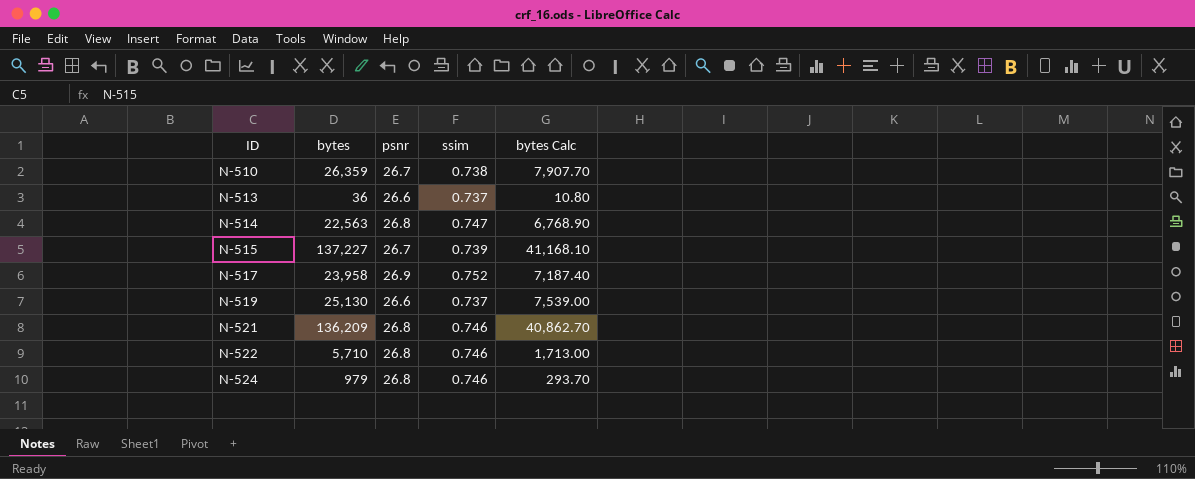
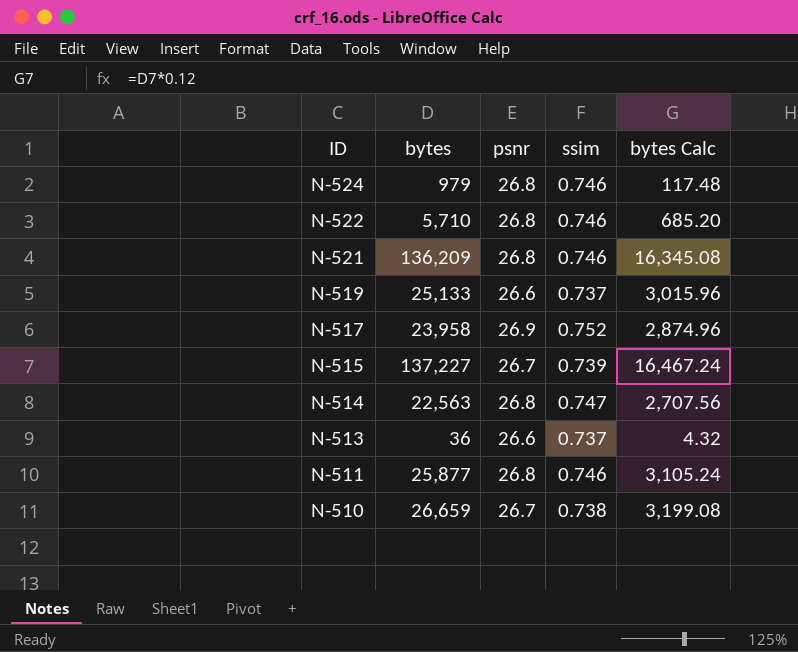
row order: ID ascending -> ID descending
column bytes Calc | formula: [bytes] * 0.3 -> [bytes] * 0.12
N-519 | bytes: 25,130 -> 25,133
row N-511: none -> 25,877 | 26.8 | 0.746 | 3,105.24
N-510 | bytes: 26,359 -> 26,659

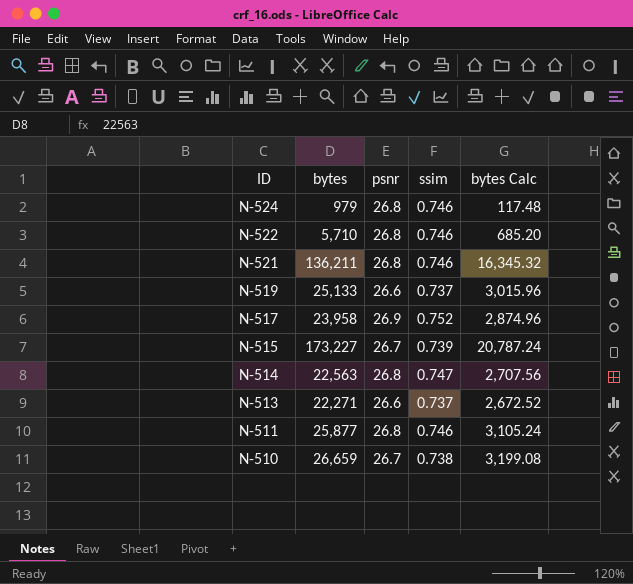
N-521 | bytes: 136,209 -> 136,211
N-521 | bytes Calc: 16,345.08 -> 16,345.32
N-515 | bytes: 137,227 -> 173,227
N-515 | bytes Calc: 16,467.24 -> 20,787.24
N-513 | bytes: 36 -> 22,271
N-513 | bytes Calc: 4.32 -> 2,672.52

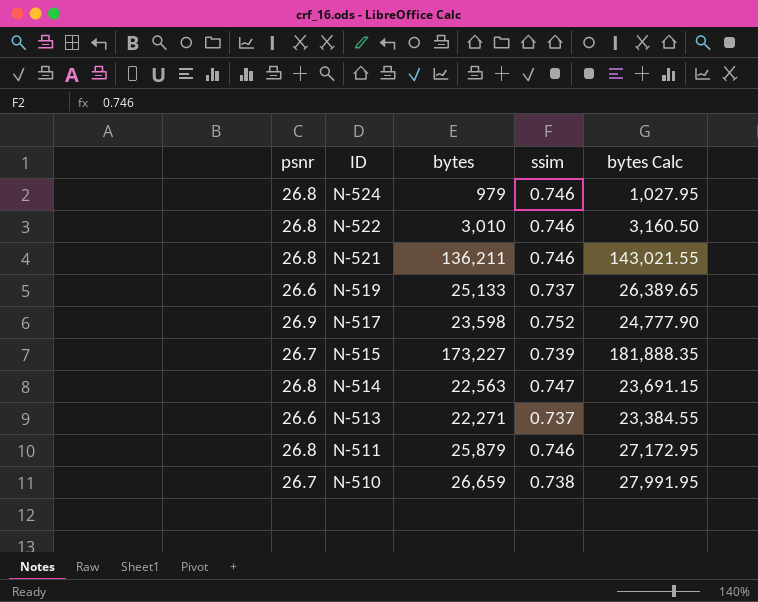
column psnr | position: 3 -> 1
column bytes Calc | formula: [bytes] * 0.12 -> [bytes] * 1.05
N-522 | bytes: 5,710 -> 3,010
N-517 | bytes: 23,958 -> 23,598
N-511 | bytes: 25,877 -> 25,879

